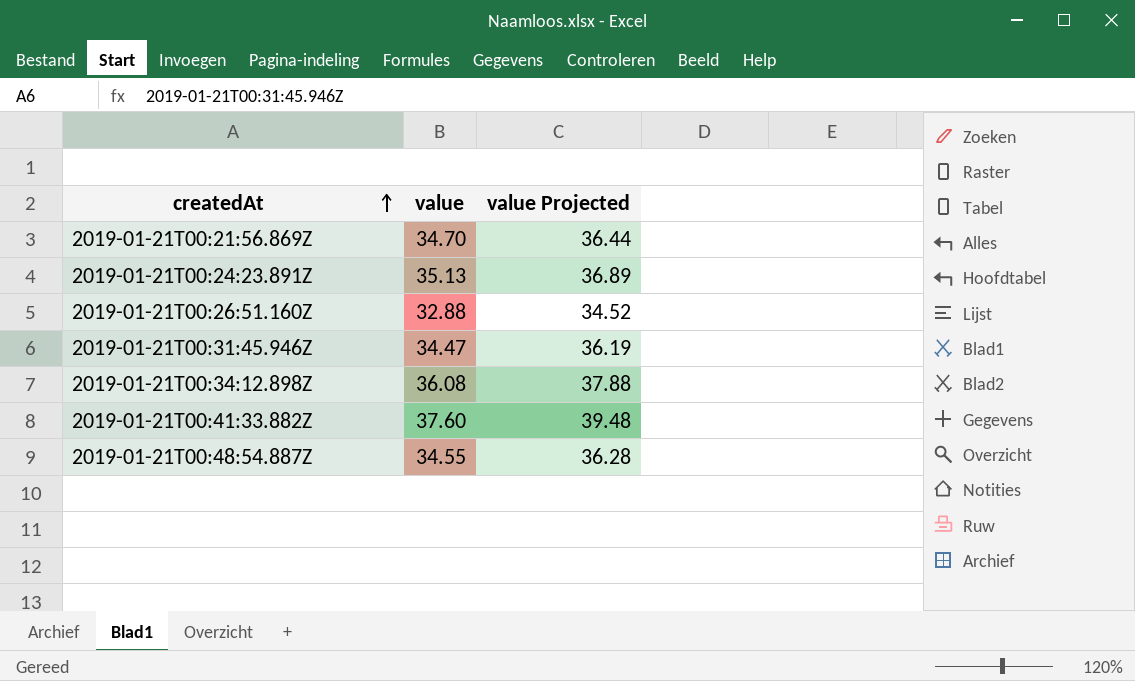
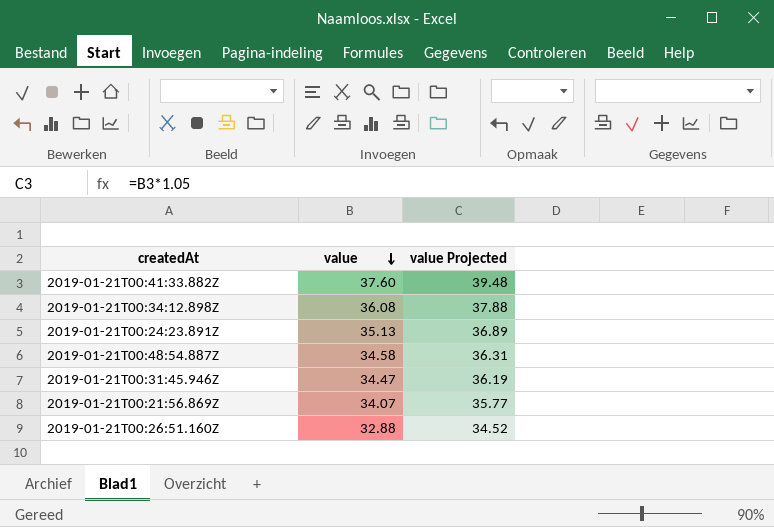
row order: createdAt ascending -> value descending
2019-01-21T00:48:54.887Z | value: 34.55 -> 34.58
2019-01-21T00:48:54.887Z | value Projected: 36.28 -> 36.31
2019-01-21T00:21:56.869Z | value: 34.70 -> 34.07
2019-01-21T00:21:56.869Z | value Projected: 36.44 -> 35.77

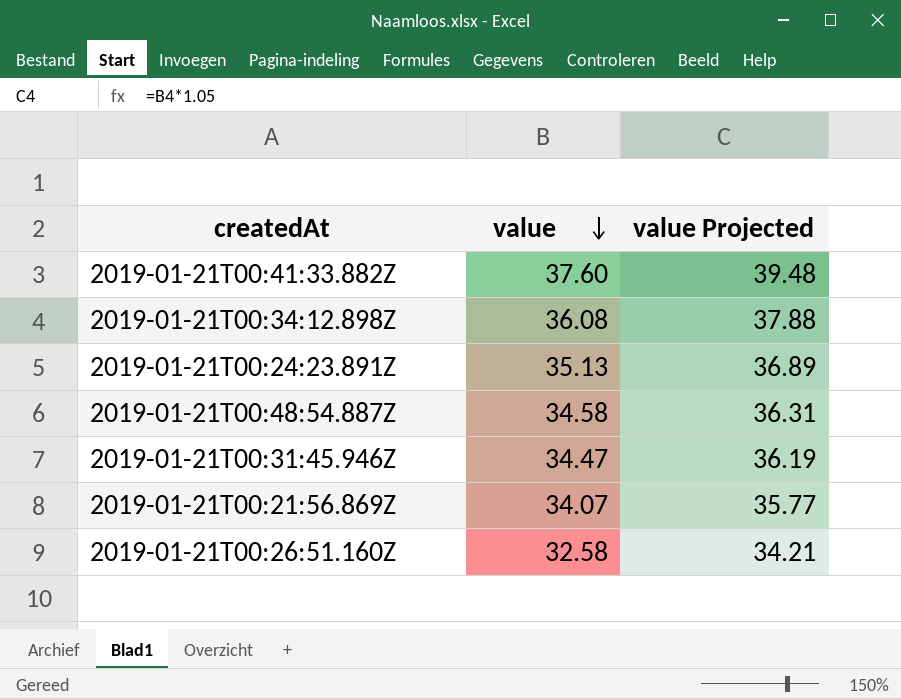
2019-01-21T00:26:51.160Z | value: 32.88 -> 32.58
2019-01-21T00:26:51.160Z | value Projected: 34.52 -> 34.21

